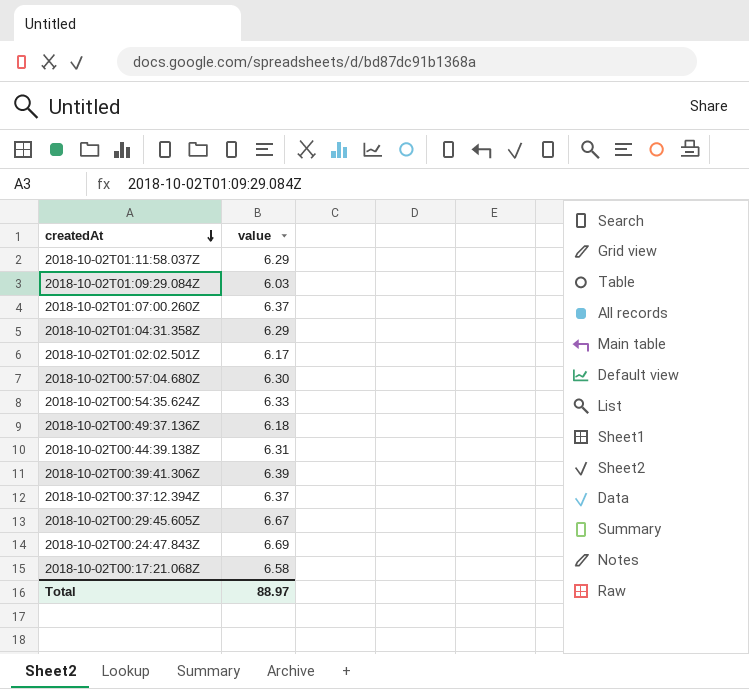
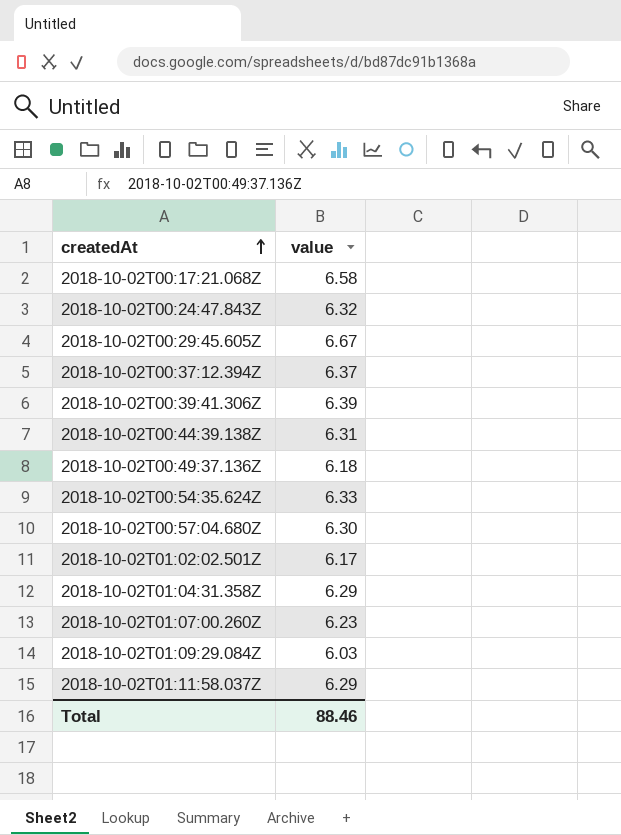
row order: createdAt descending -> createdAt ascending
2018-10-02T00:24:47.843Z | value: 6.69 -> 6.32
2018-10-02T01:07:00.260Z | value: 6.37 -> 6.23
Total | value: 88.97 -> 88.46

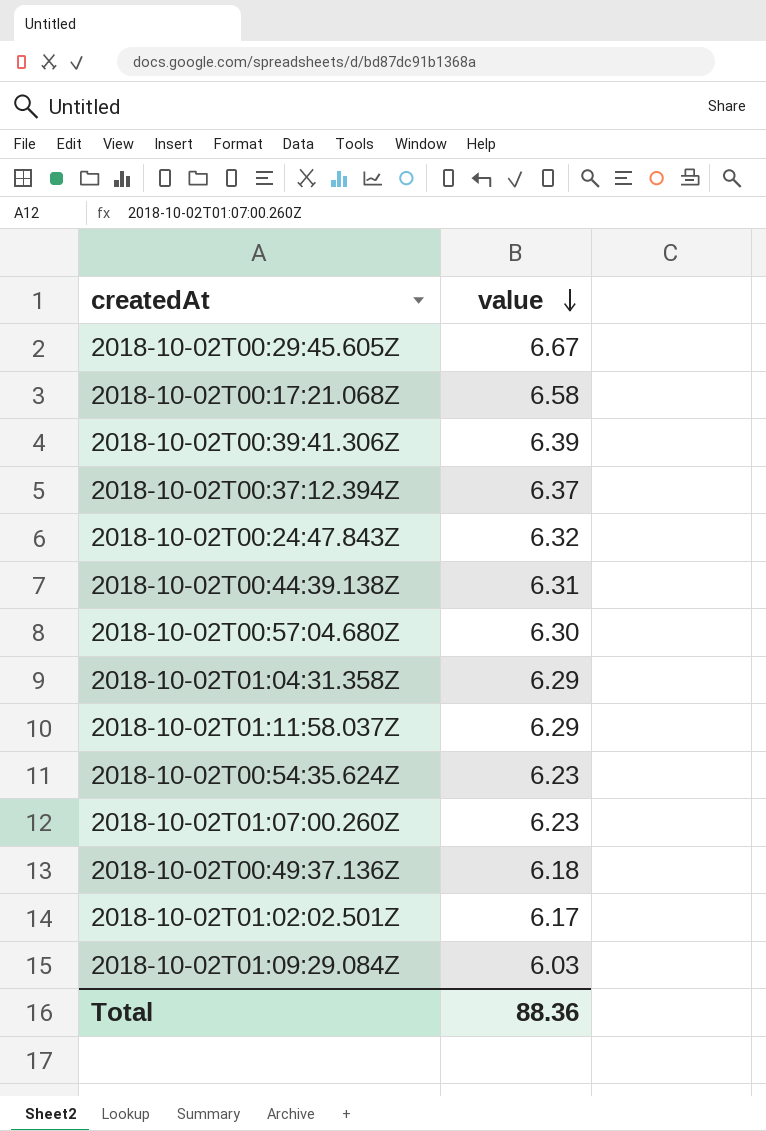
row order: createdAt ascending -> value descending
2018-10-02T00:54:35.624Z | value: 6.33 -> 6.23
Total | value: 88.46 -> 88.36

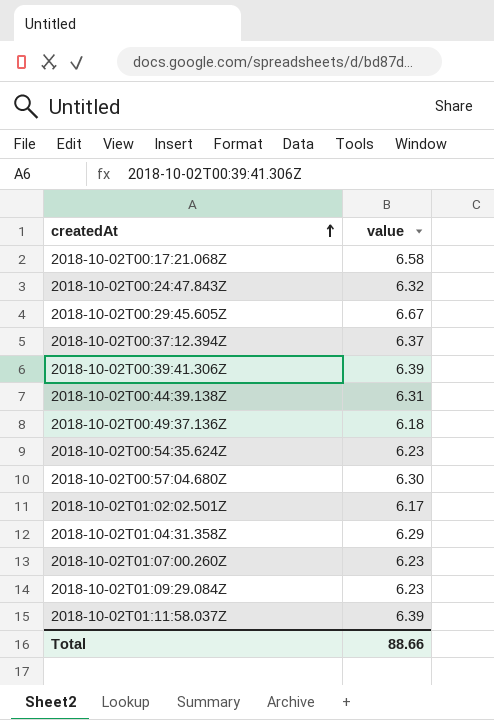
row order: value descending -> createdAt ascending
2018-10-02T01:09:29.084Z | value: 6.03 -> 6.23
2018-10-02T01:11:58.037Z | value: 6.29 -> 6.39
Total | value: 88.36 -> 88.66

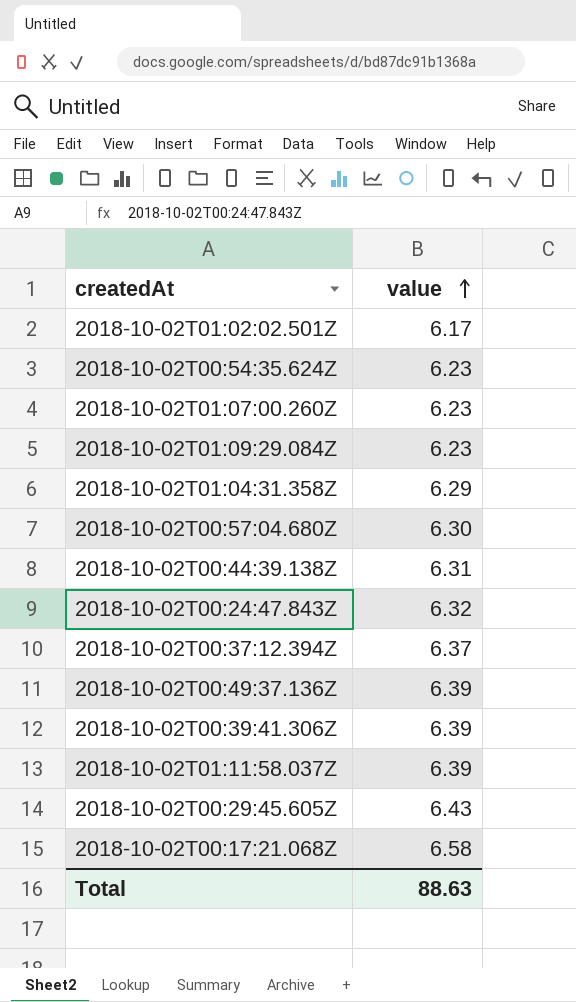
row order: createdAt ascending -> value ascending
2018-10-02T00:49:37.136Z | value: 6.18 -> 6.39
2018-10-02T00:29:45.605Z | value: 6.67 -> 6.43
Total | value: 88.66 -> 88.63

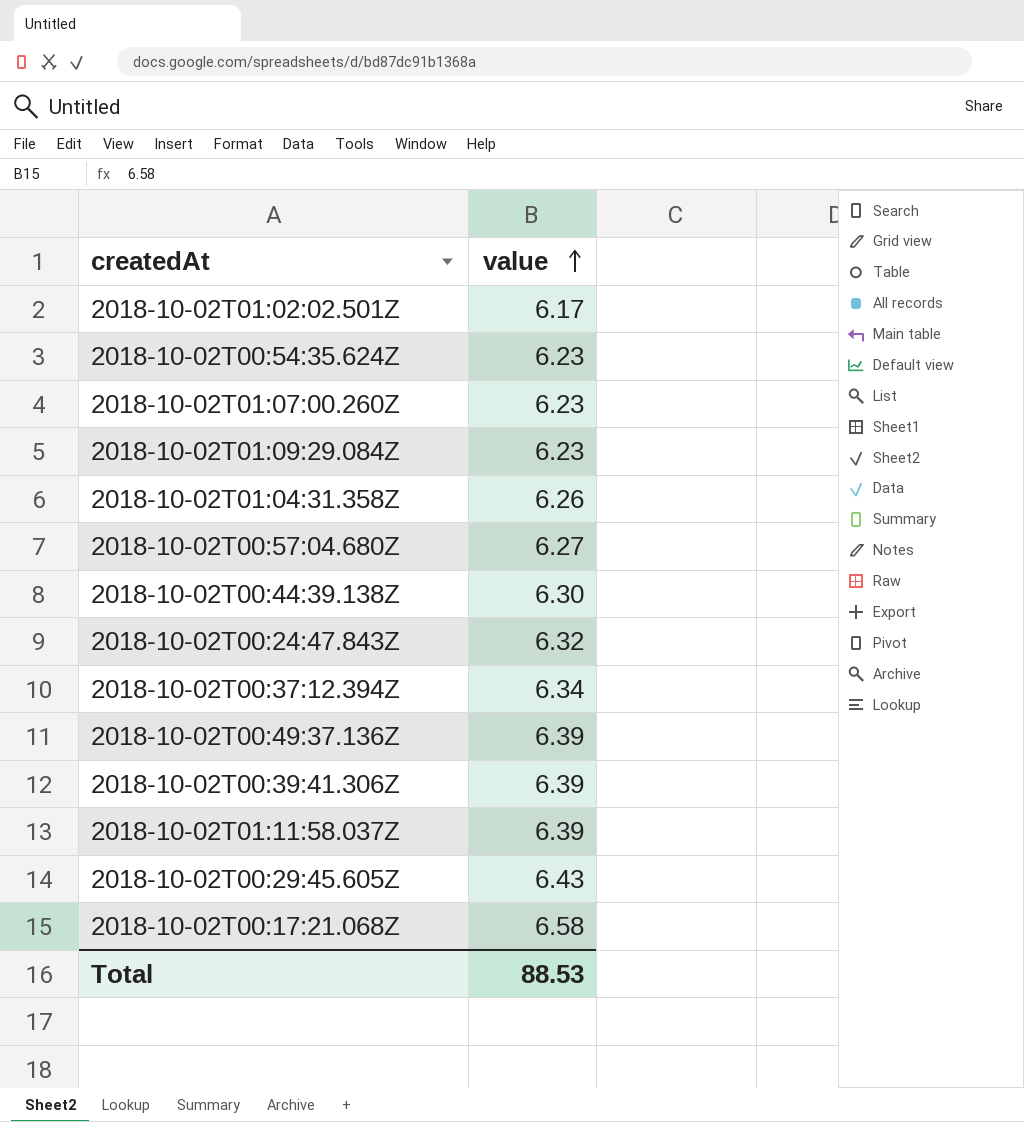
2018-10-02T01:04:31.358Z | value: 6.29 -> 6.26
2018-10-02T00:57:04.680Z | value: 6.30 -> 6.27
2018-10-02T00:44:39.138Z | value: 6.31 -> 6.30
2018-10-02T00:37:12.394Z | value: 6.37 -> 6.34
Total | value: 88.63 -> 88.53

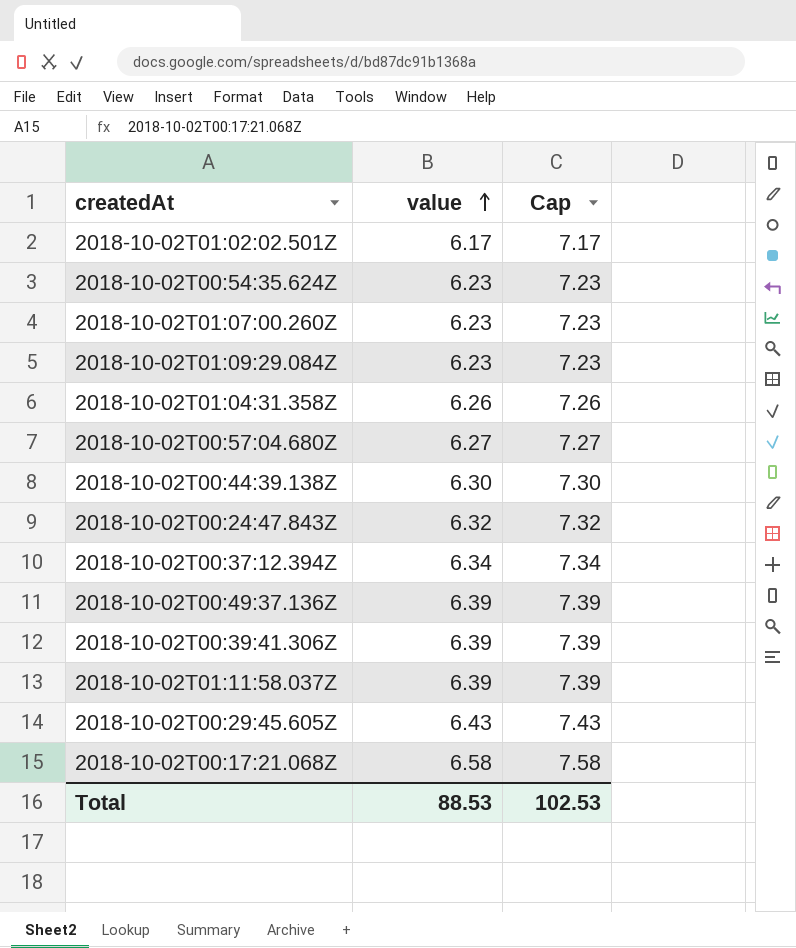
column Cap | formula: none -> [value] + 1

